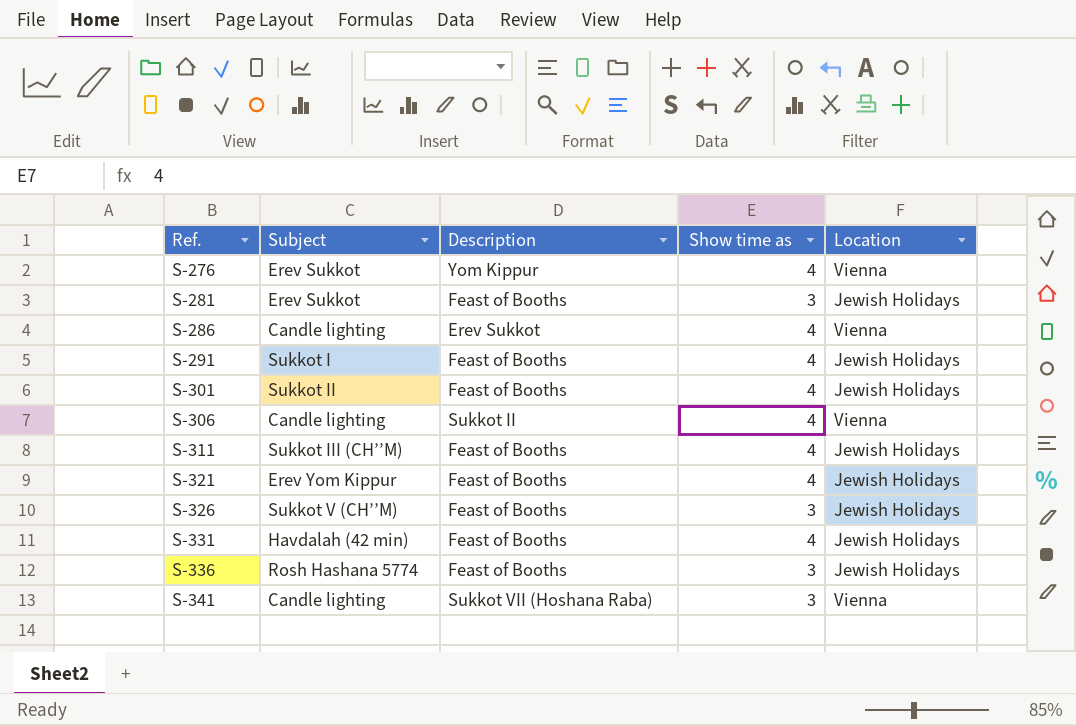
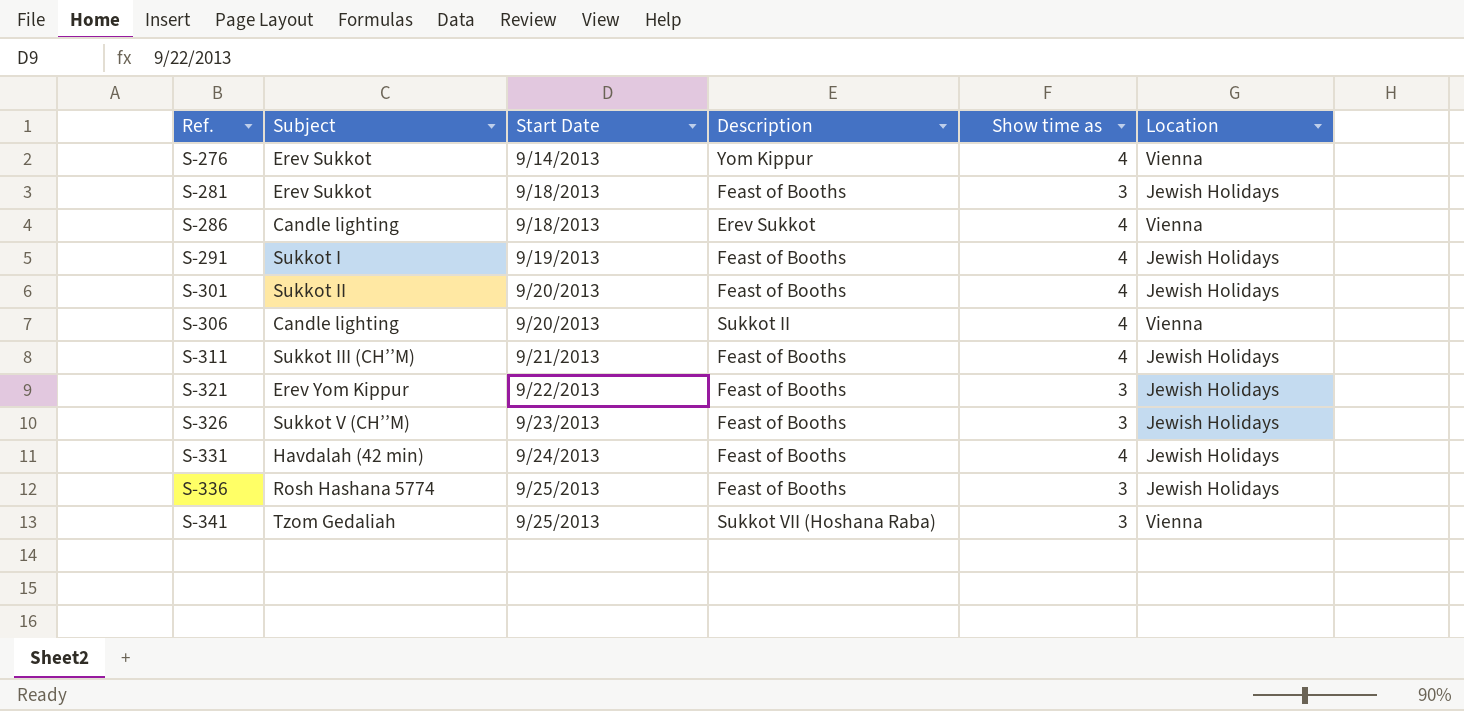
column Start Date | position: none -> 3
S-321 | Show time as: 4 -> 3
S-341 | Subject: Candle lighting -> Tzom Gedaliah

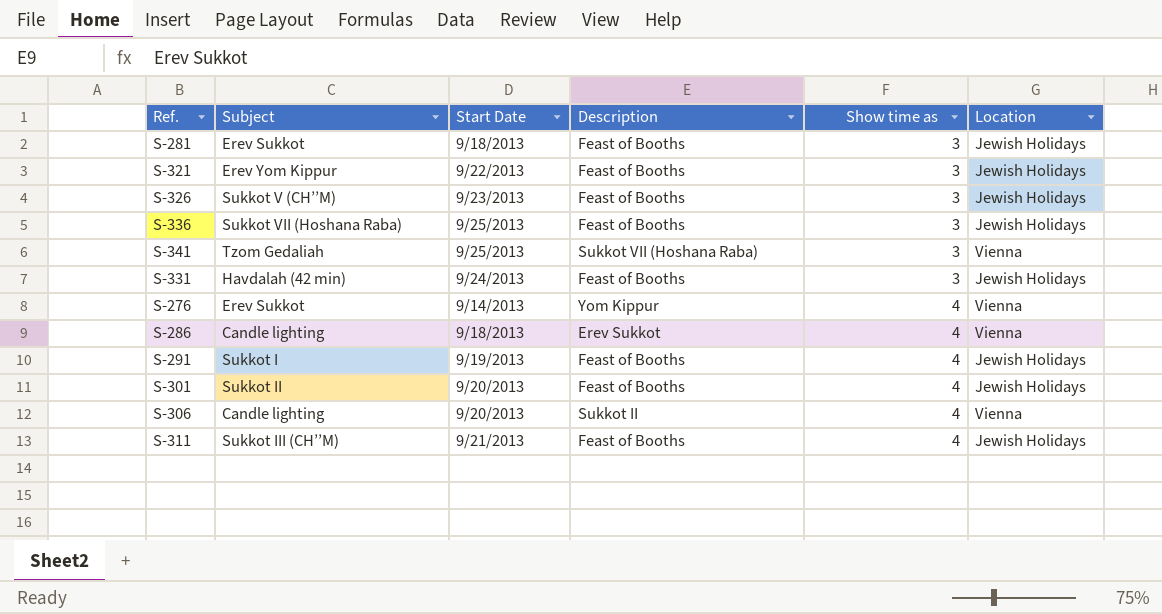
row order: Ref. ascending -> Show time as ascending
S-336 | Subject: Rosh Hashana 5774 -> Sukkot VII (Hoshana Raba)
S-331 | Show time as: 4 -> 3

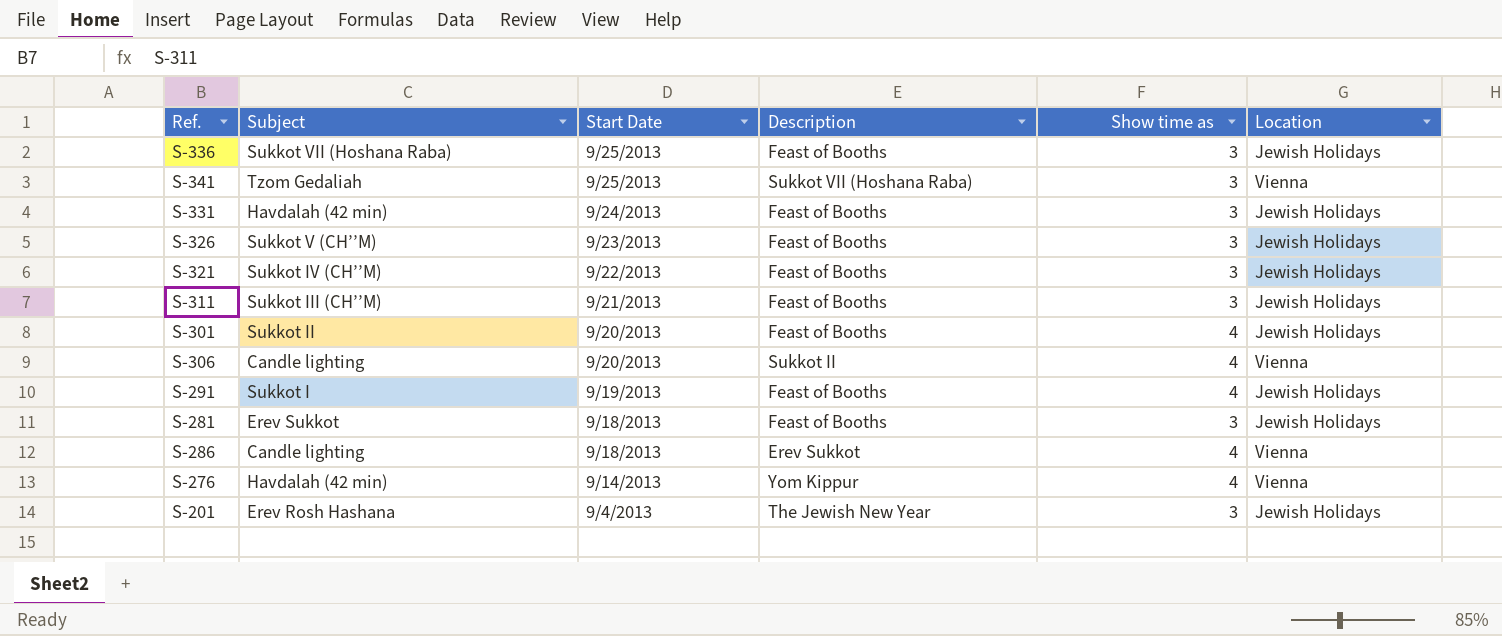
row order: Show time as ascending -> Start Date descending
S-321 | Subject: Erev Yom Kippur -> Sukkot IV (CH’’M)
S-311 | Show time as: 4 -> 3
S-276 | Subject: Erev Sukkot -> Havdalah (42 min)
row S-201: none -> Erev Rosh Hashana | 9/4/2013 | The Jewish New Year | 3 | Jewish Holidays

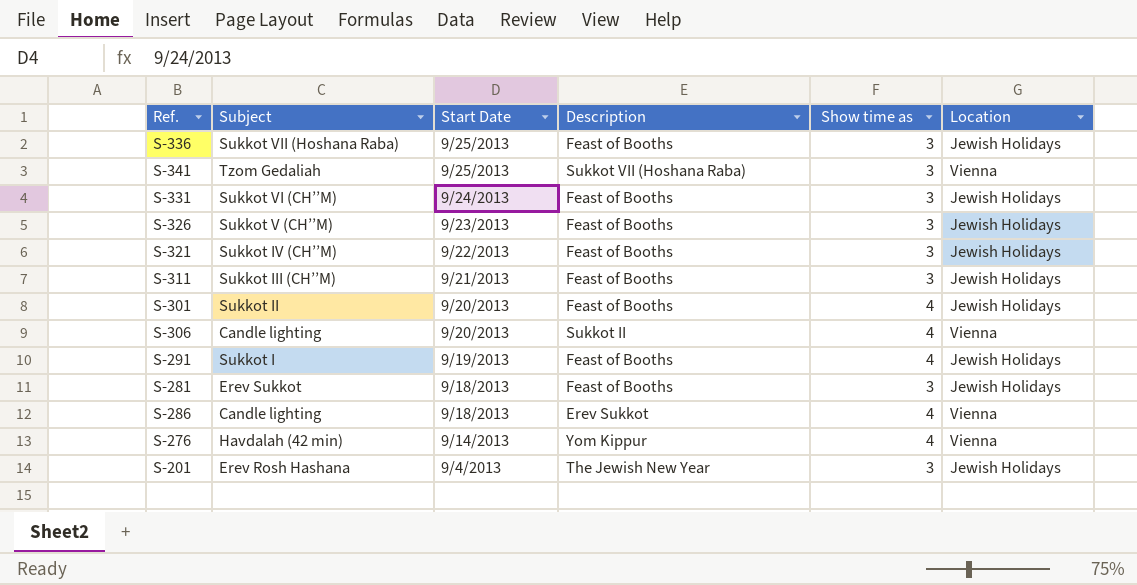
S-331 | Subject: Havdalah (42 min) -> Sukkot VI (CH’’M)

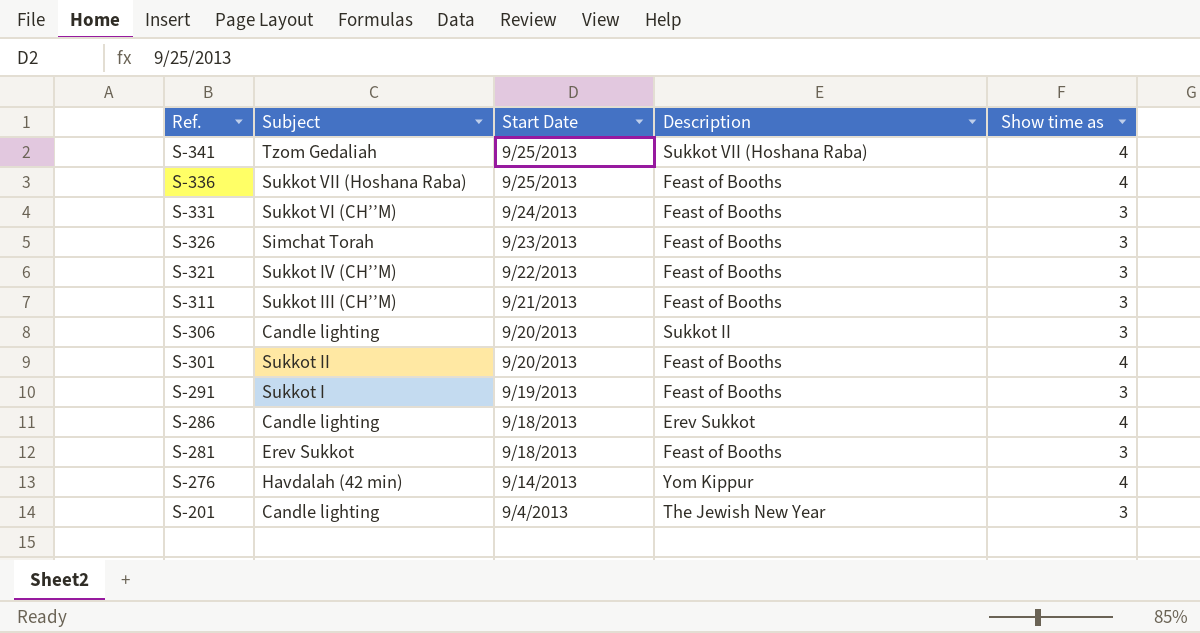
row order: Start Date descending -> Ref. descending
column Location | position: 6 -> none
S-341 | Show time as: 3 -> 4
S-336 | Show time as: 3 -> 4
S-326 | Subject: Sukkot V (CH’’M) -> Simchat Torah
S-306 | Show time as: 4 -> 3
S-291 | Show time as: 4 -> 3
S-201 | Subject: Erev Rosh Hashana -> Candle lighting

